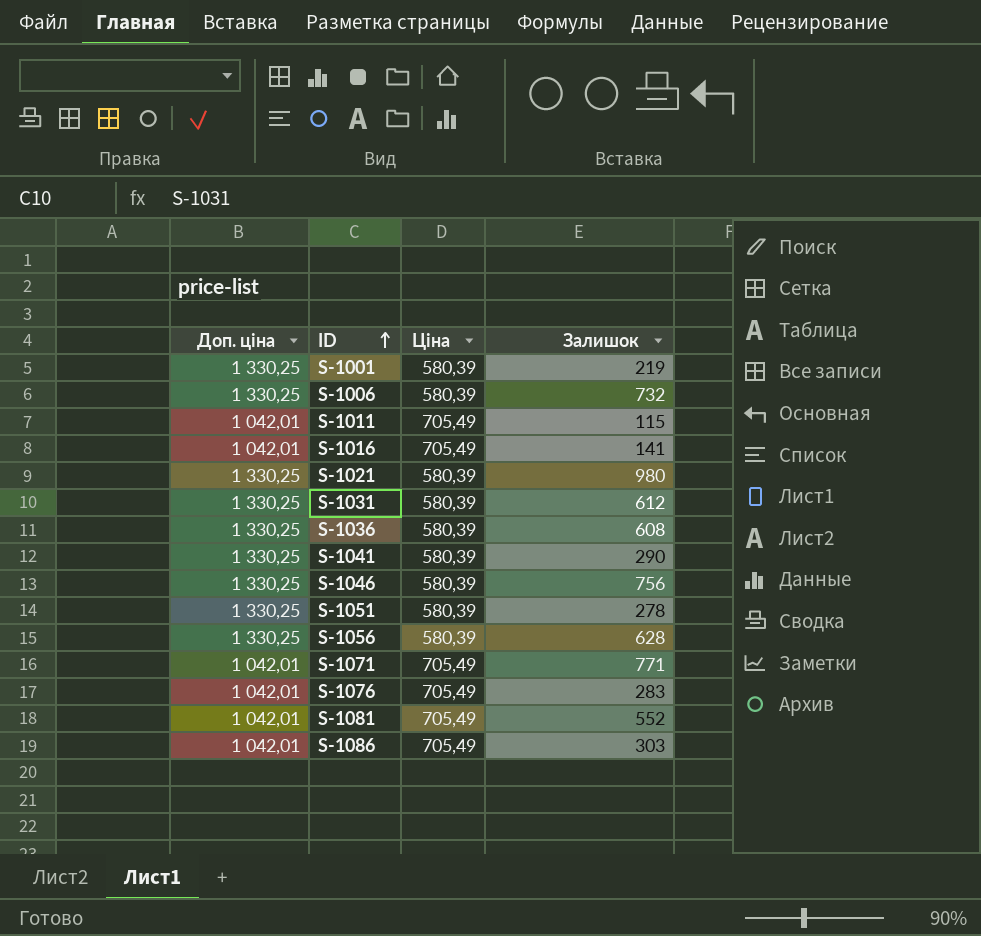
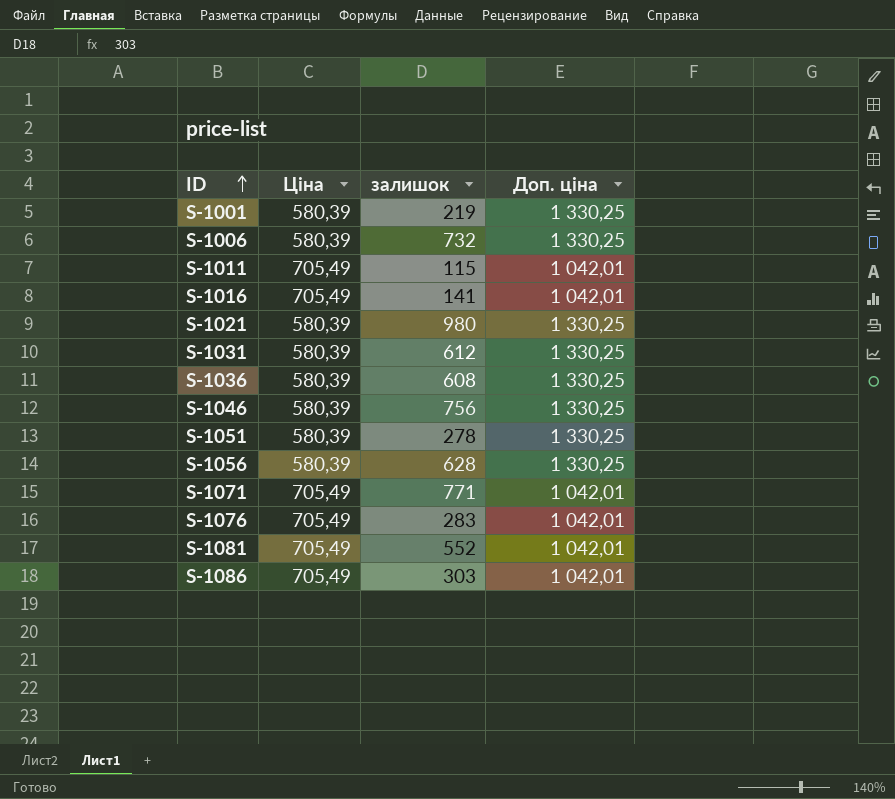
column name: Залишок -> залишок
column Доп. ціна | position: 1 -> 4
row S-1041: 1 330,25 | 580,39 | 290 -> none

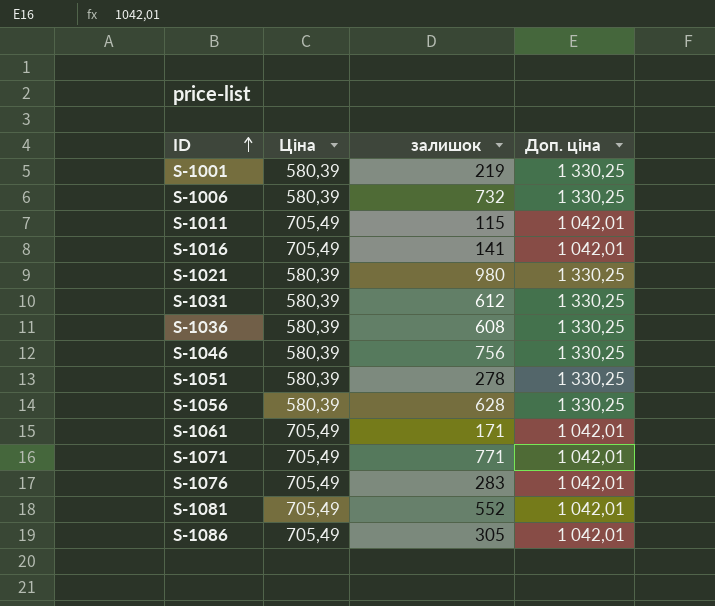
row S-1061: none -> 705,49 | 171 | 1 042,01
S-1086 | залишок: 303 -> 305

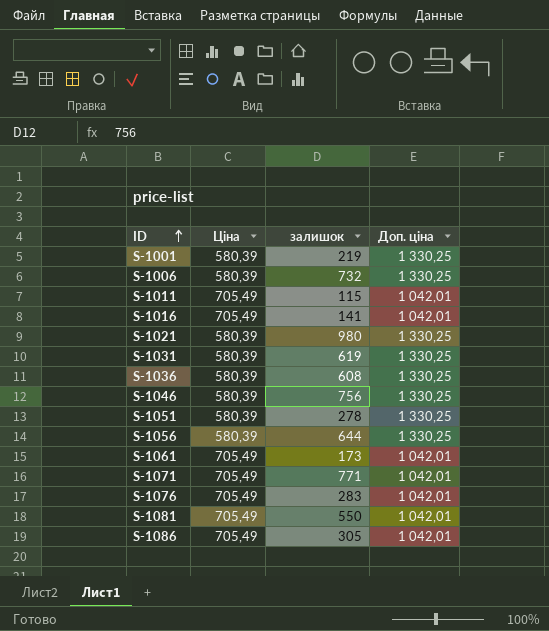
S-1031 | залишок: 612 -> 619
S-1056 | залишок: 628 -> 644
S-1061 | залишок: 171 -> 173
S-1081 | залишок: 552 -> 550

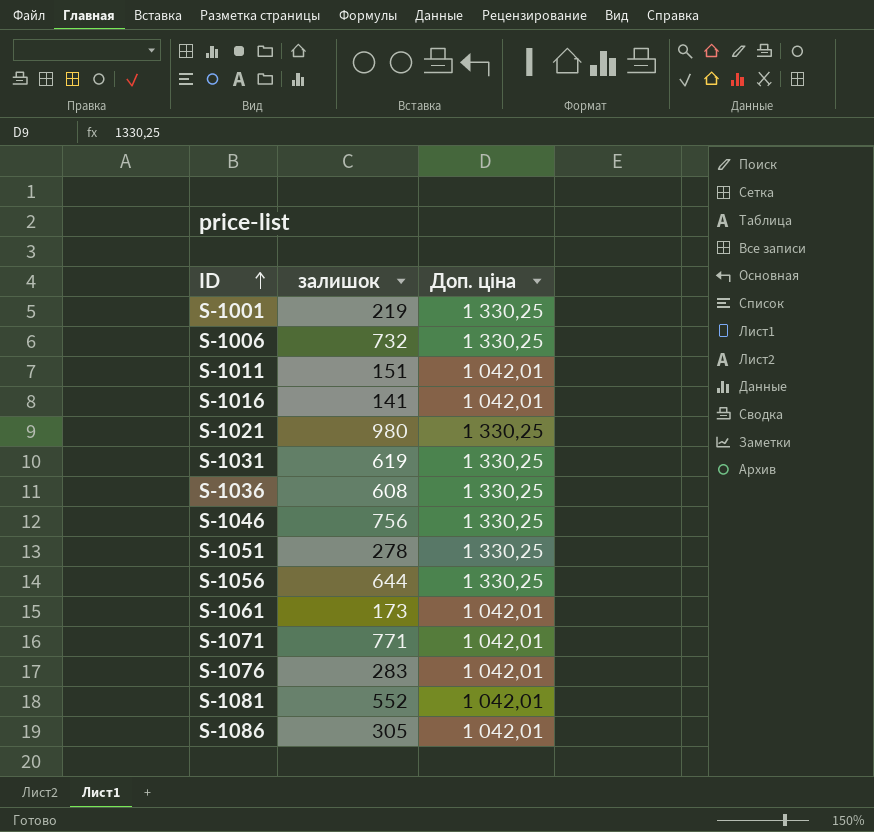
column Ціна | position: 2 -> none
S-1011 | залишок: 115 -> 151
S-1081 | залишок: 550 -> 552

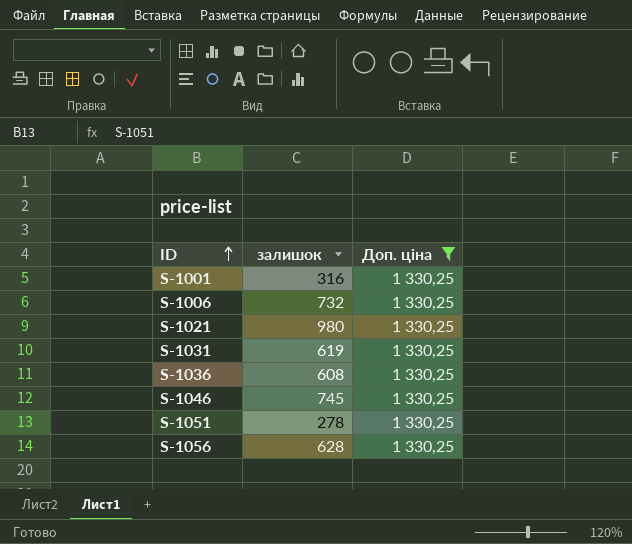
filter: none -> Доп. ціна = 1 330,25
S-1001 | залишок: 219 -> 316
S-1046 | залишок: 756 -> 745
S-1056 | залишок: 644 -> 628

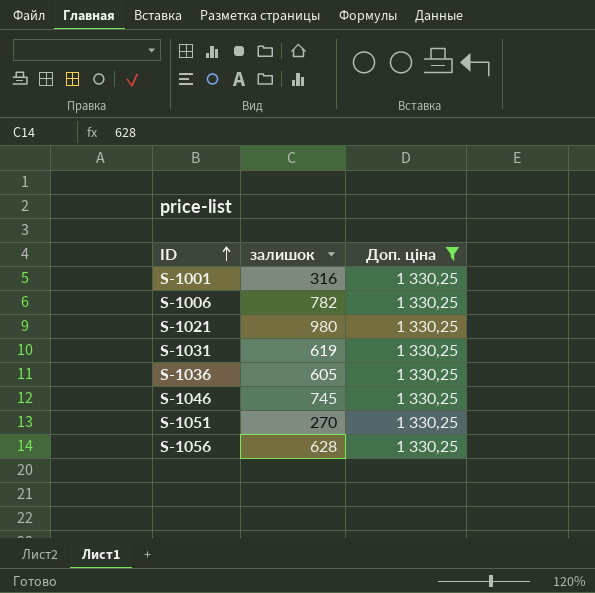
S-1006 | залишок: 732 -> 782
S-1036 | залишок: 608 -> 605
S-1051 | залишок: 278 -> 270

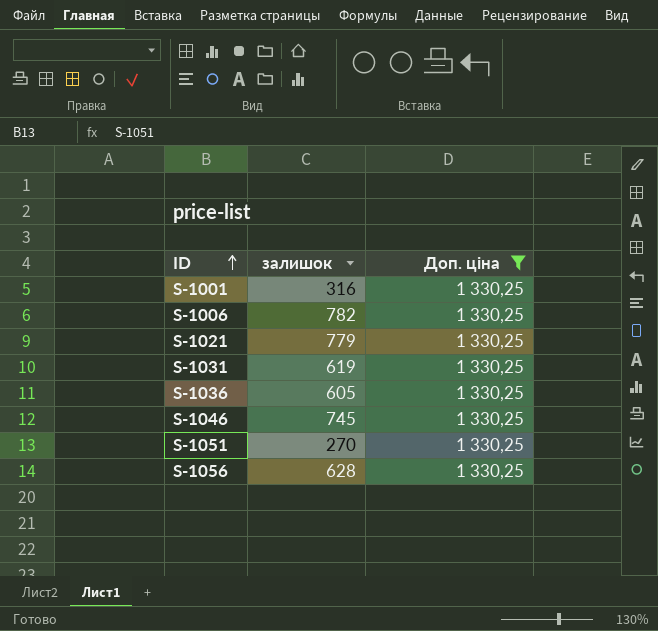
S-1021 | залишок: 980 -> 779

